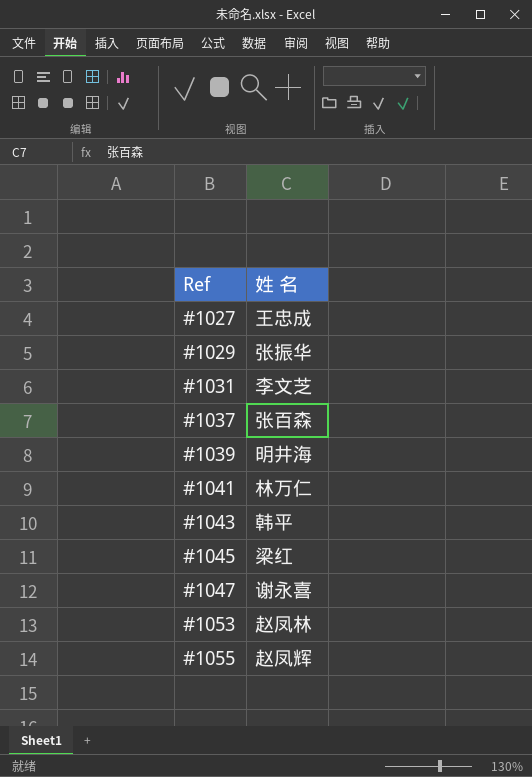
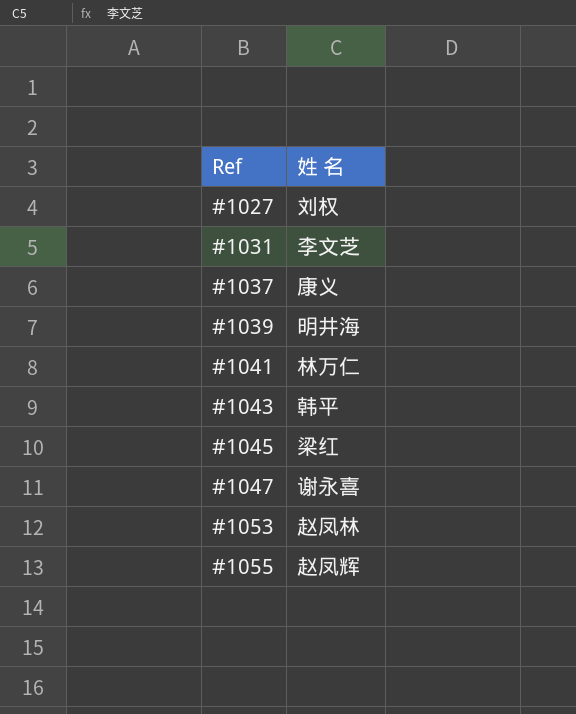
row #1029: 张振华 -> none
#1027 | 姓 名: 王忠成 -> 刘权
#1037 | 姓 名: 张百森 -> 康义

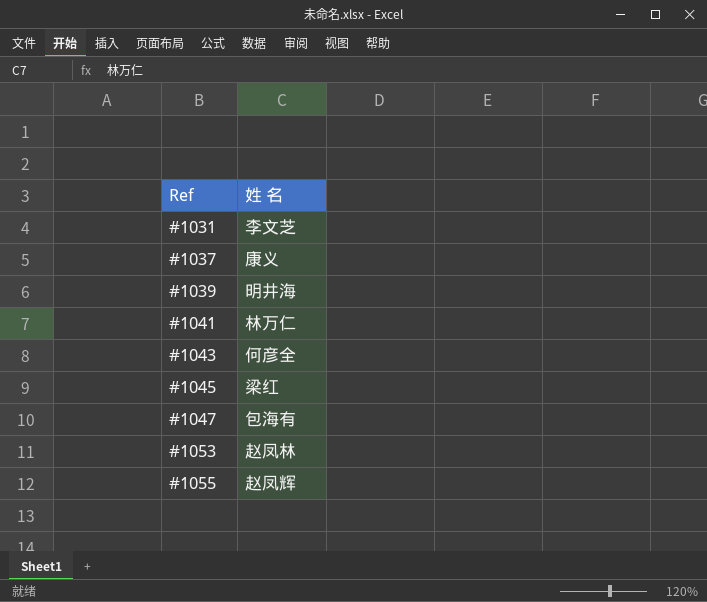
row #1027: 刘权 -> none
#1043 | 姓 名: 韩平 -> 何彦全
#1047 | 姓 名: 谢永喜 -> 包海有

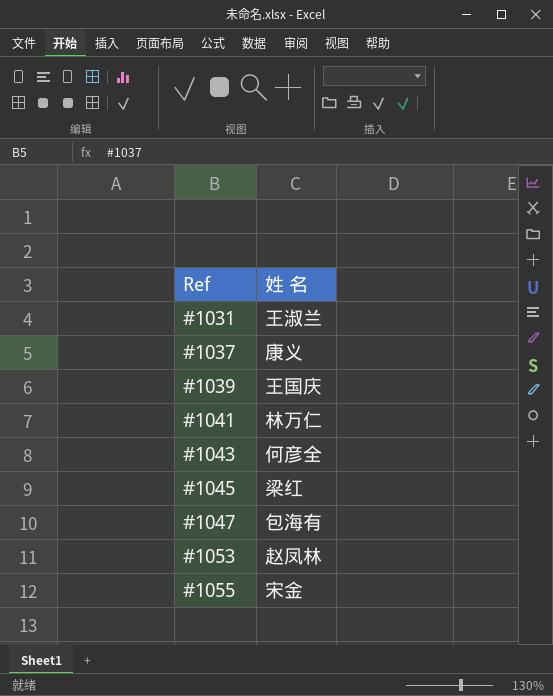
#1031 | 姓 名: 李文芝 -> 王淑兰
#1039 | 姓 名: 明井海 -> 王国庆
#1055 | 姓 名: 赵凤辉 -> 宋金

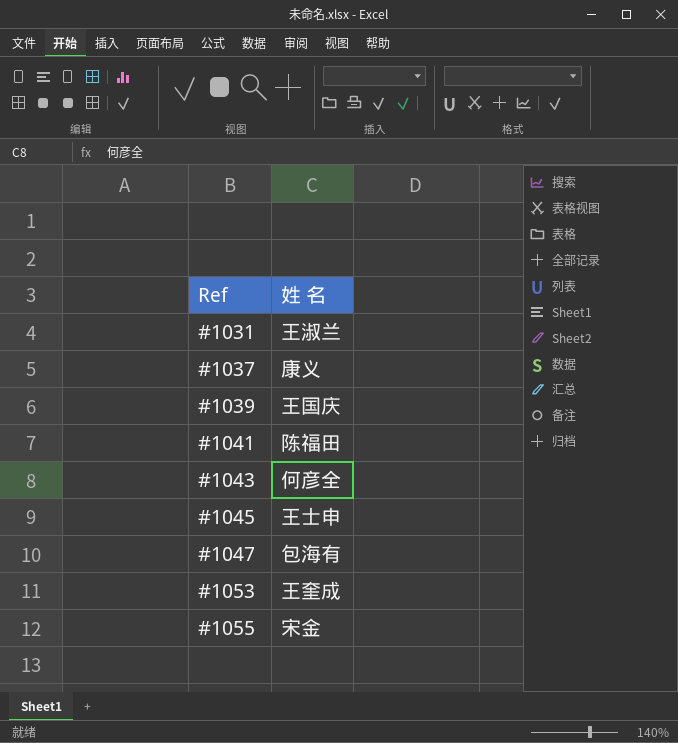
#1041 | 姓 名: 林万仁 -> 陈福田
#1045 | 姓 名: 梁红 -> 王士申
#1053 | 姓 名: 赵凤林 -> 王奎成

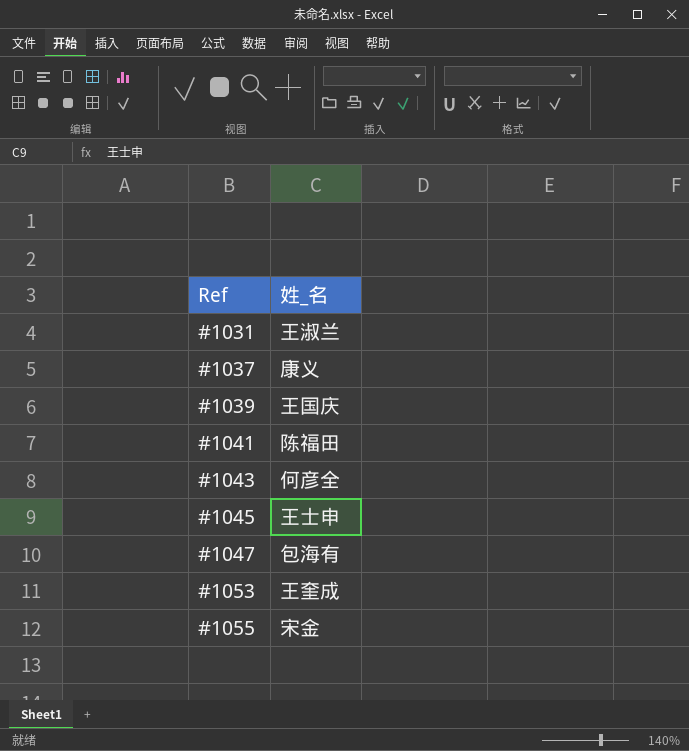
column name: 姓 名 -> 姓_名

